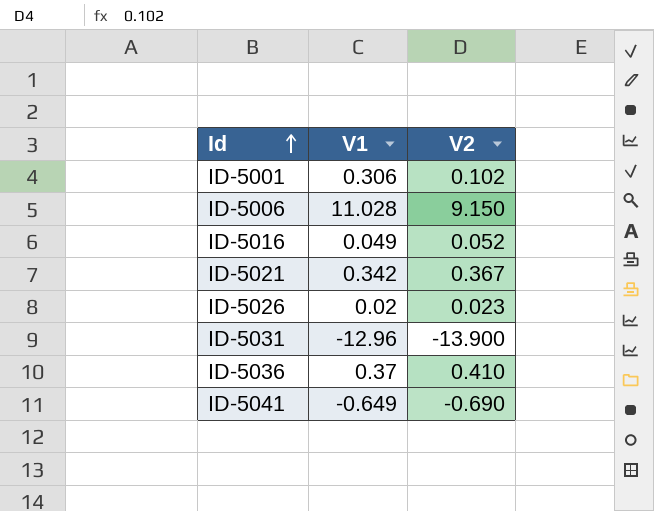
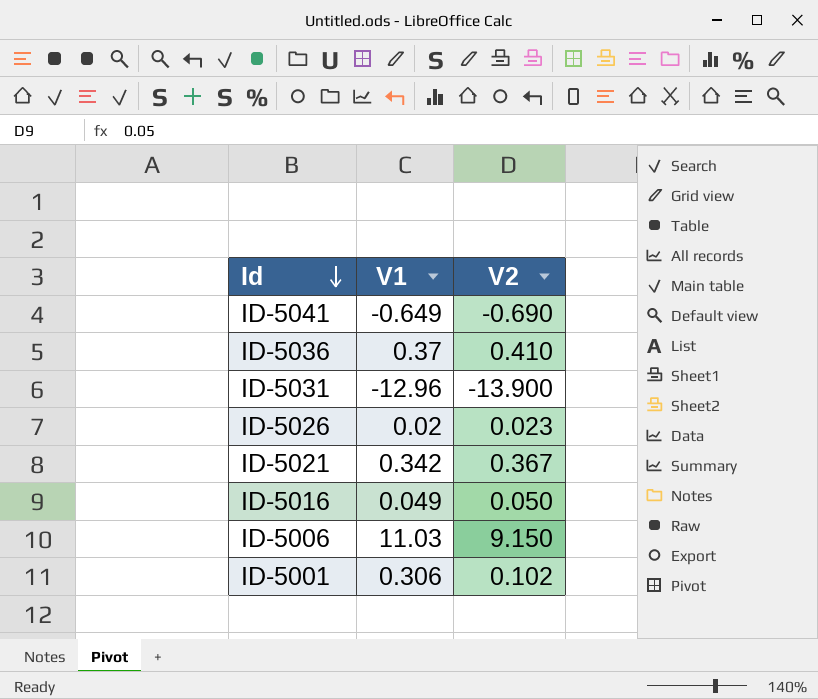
row order: Id ascending -> Id descending
ID-5016 | V2: 0.052 -> 0.050
ID-5006 | V1: 11.028 -> 11.03

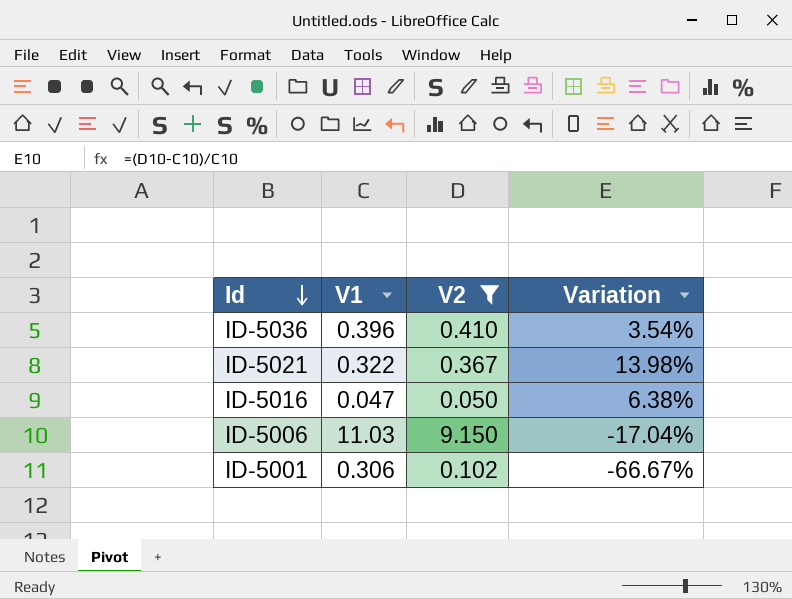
filter: none -> V2 >= 0.050
column Variation | formula: none -> ([V2] - [V1]) / [V1]
ID-5036 | V1: 0.37 -> 0.396
ID-5021 | V1: 0.342 -> 0.322
ID-5016 | V1: 0.049 -> 0.047

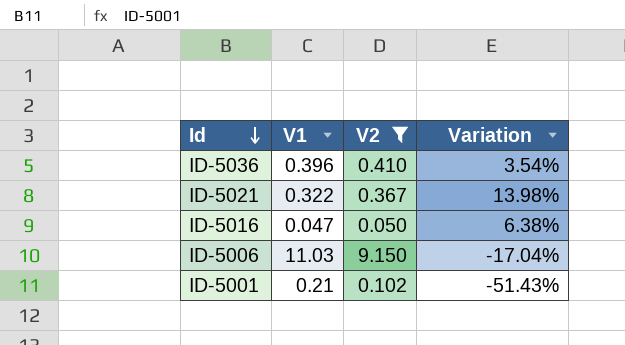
ID-5001 | V1: 0.306 -> 0.21
ID-5001 | Variation: -66.67% -> -51.43%

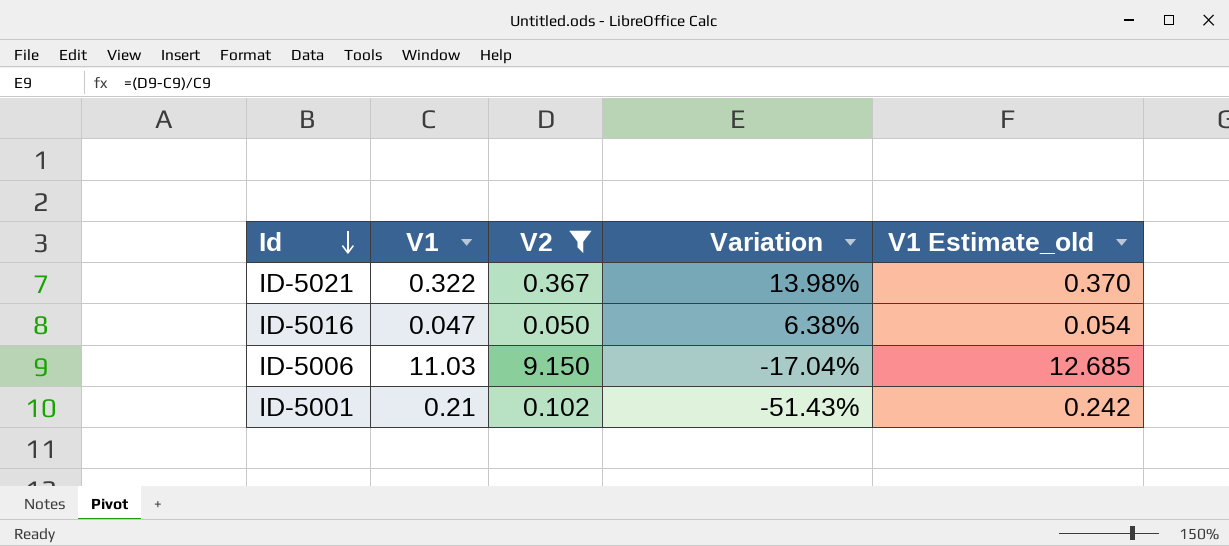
column V1 Estimate_old | formula: none -> [V1] * 1.15
row ID-5036: 0.396 | 0.410 | 3.54% -> none

